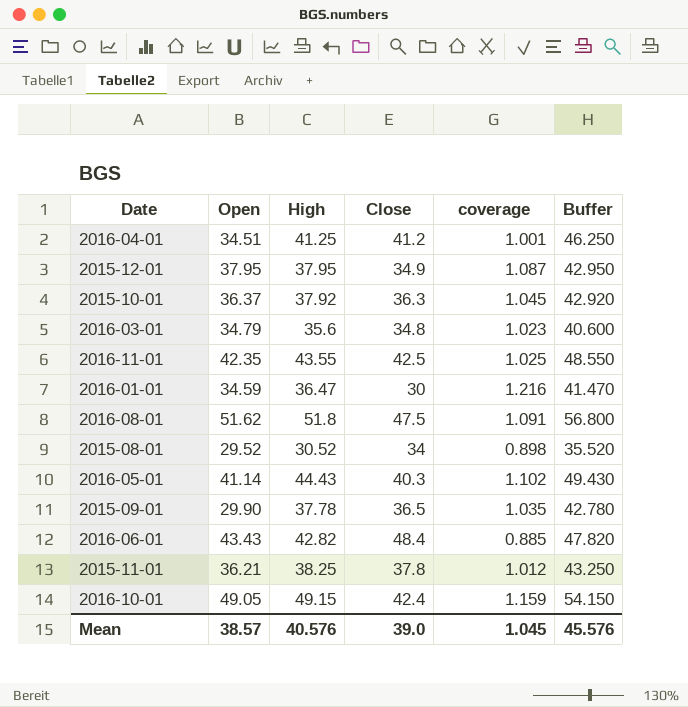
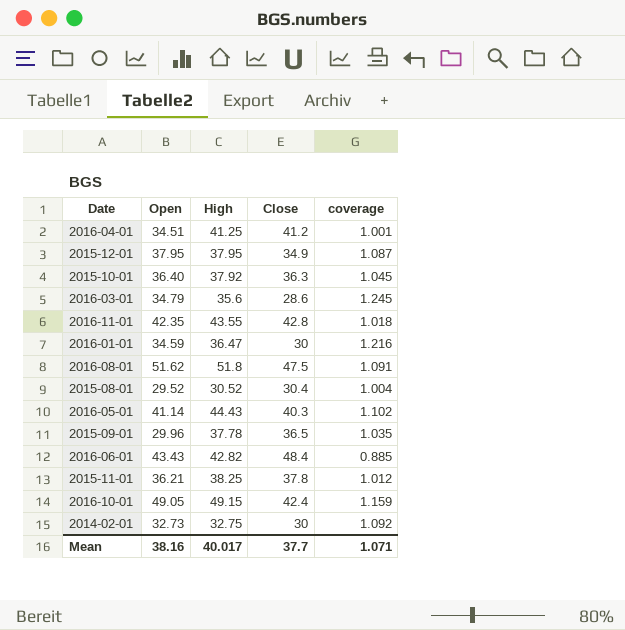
column Buffer | formula: [High] + 5 -> none
2015-10-01 | Open: 36.37 -> 36.40
2016-03-01 | Close: 34.8 -> 28.6
2016-03-01 | coverage: 1.023 -> 1.245
2016-11-01 | Close: 42.5 -> 42.8
2016-11-01 | coverage: 1.025 -> 1.018
2015-08-01 | Close: 34 -> 30.4
2015-08-01 | coverage: 0.898 -> 1.004
2015-09-01 | Open: 29.90 -> 29.96
row 2014-02-01: none -> 32.73 | 32.75 | 30 | 1.092
Mean | Open: 38.57 -> 38.16
Mean | High: 40.576 -> 40.017
Mean | Close: 39.0 -> 37.7
Mean | coverage: 1.045 -> 1.071

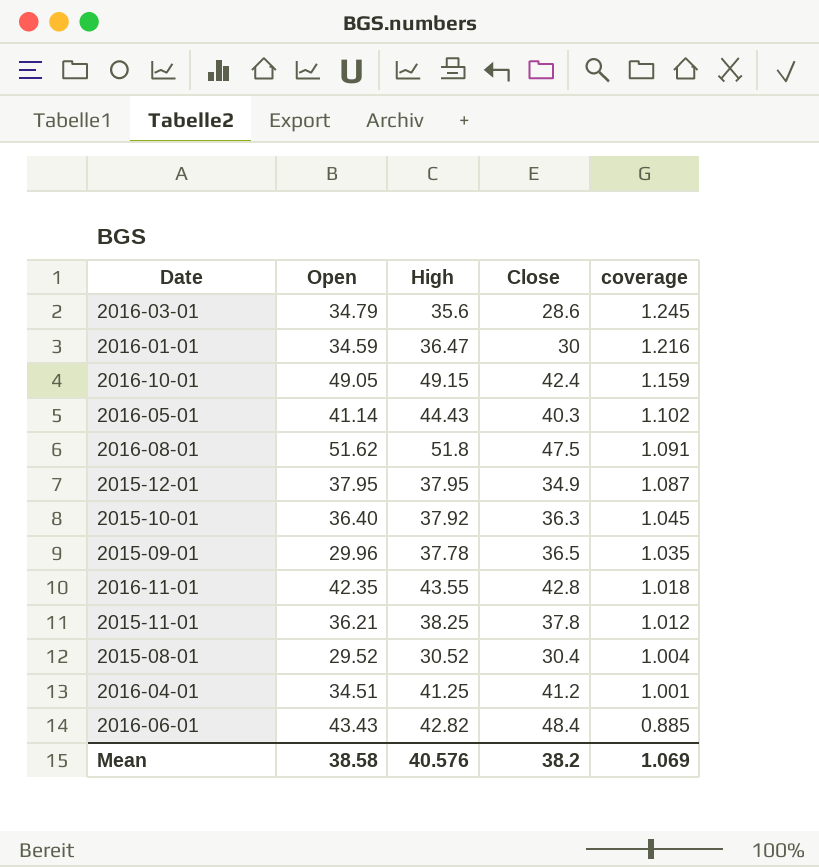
row order: none -> coverage descending
row 2014-02-01: 32.73 | 32.75 | 30 | 1.092 -> none
Mean | Open: 38.16 -> 38.58
Mean | High: 40.017 -> 40.576
Mean | Close: 37.7 -> 38.2
Mean | coverage: 1.071 -> 1.069

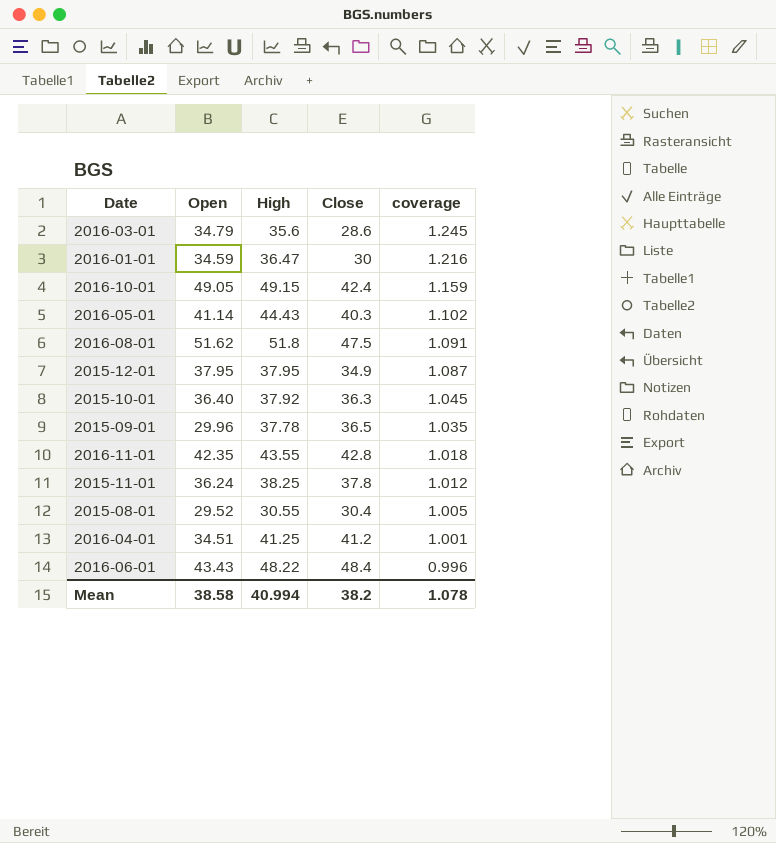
2015-11-01 | Open: 36.21 -> 36.24
2015-08-01 | High: 30.52 -> 30.55
2015-08-01 | coverage: 1.004 -> 1.005
2016-06-01 | High: 42.82 -> 48.22
2016-06-01 | coverage: 0.885 -> 0.996
Mean | High: 40.576 -> 40.994
Mean | coverage: 1.069 -> 1.078

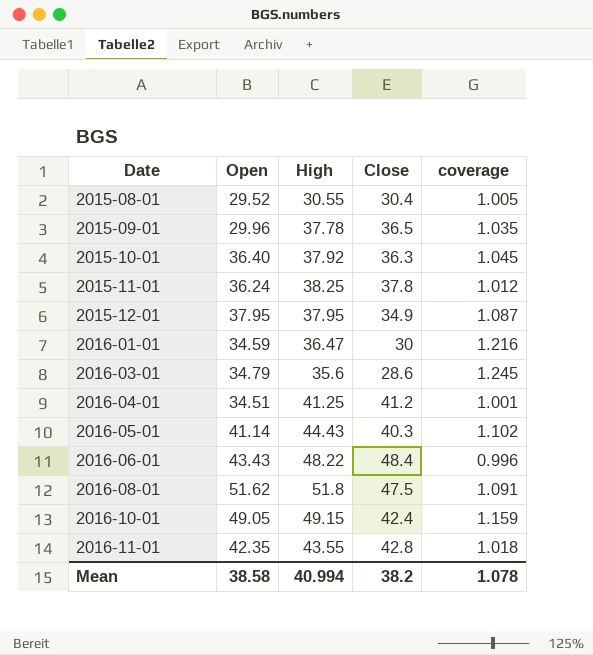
row order: coverage descending -> Date ascending

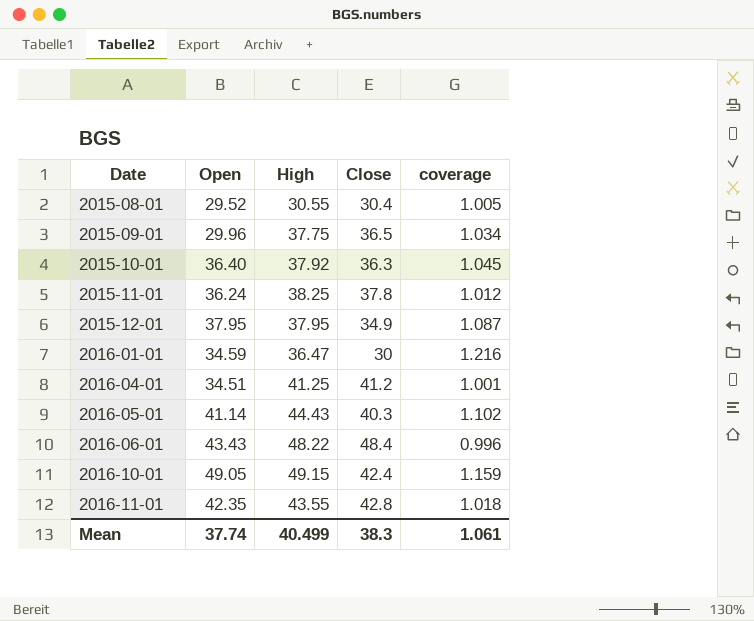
row 2016-03-01: 34.79 | 35.6 | 28.6 | 1.245 -> none
row 2016-08-01: 51.62 | 51.8 | 47.5 | 1.091 -> none
2015-09-01 | High: 37.78 -> 37.75
2015-09-01 | coverage: 1.035 -> 1.034
Mean | Open: 38.58 -> 37.74
Mean | High: 40.994 -> 40.499
Mean | Close: 38.2 -> 38.3
Mean | coverage: 1.078 -> 1.061

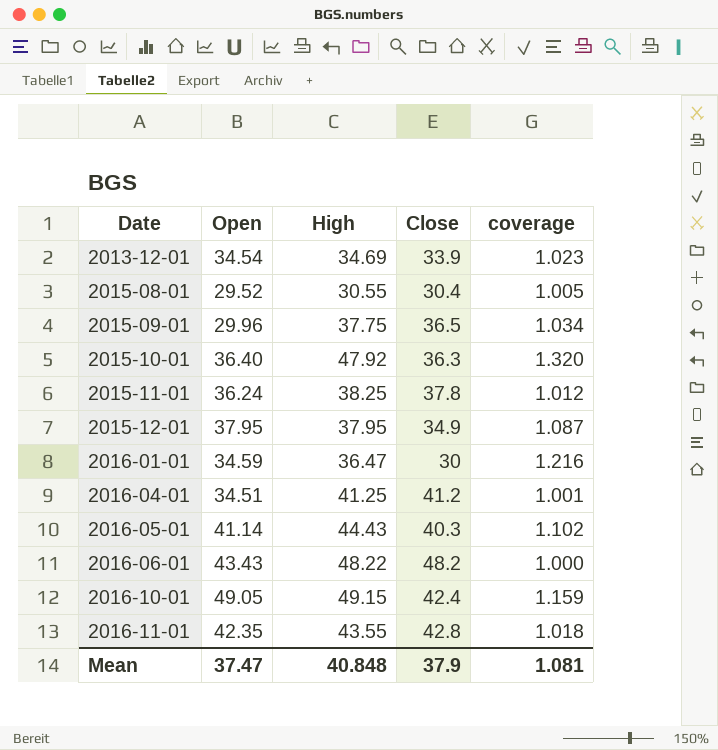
row 2013-12-01: none -> 34.54 | 34.69 | 33.9 | 1.023
2015-10-01 | High: 37.92 -> 47.92
2015-10-01 | coverage: 1.045 -> 1.320
2016-06-01 | Close: 48.4 -> 48.2
2016-06-01 | coverage: 0.996 -> 1.000
Mean | Open: 37.74 -> 37.47
Mean | High: 40.499 -> 40.848
Mean | Close: 38.3 -> 37.9
Mean | coverage: 1.061 -> 1.081

